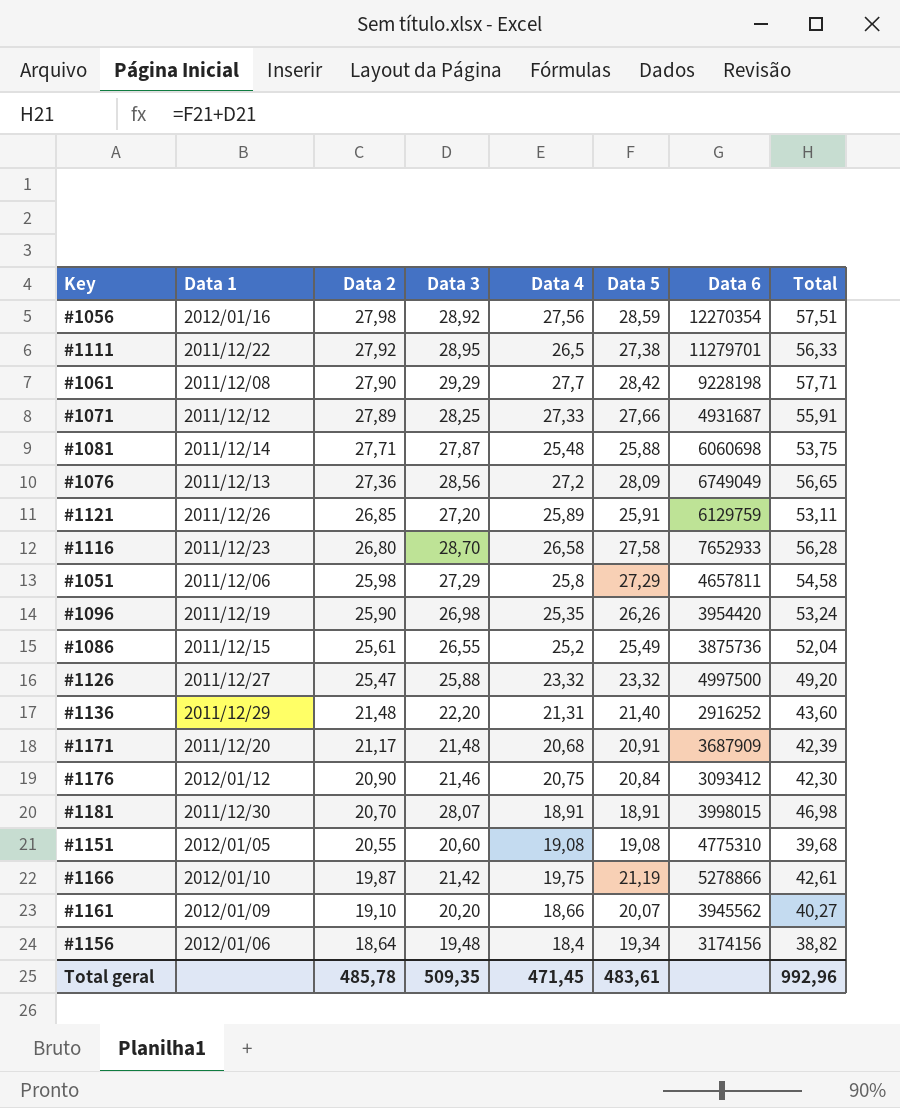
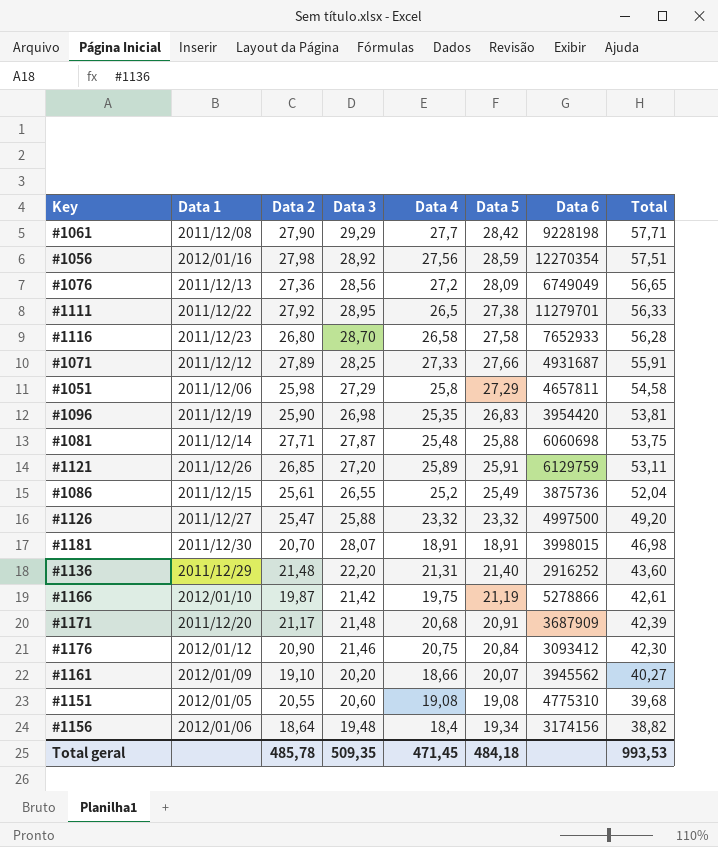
row order: Data 2 descending -> Total descending
#1096 | Data 5: 26,26 -> 26,83
#1096 | Total: 53,24 -> 53,81
Total geral | Data 5: 483,61 -> 484,18
Total geral | Total: 992,96 -> 993,53

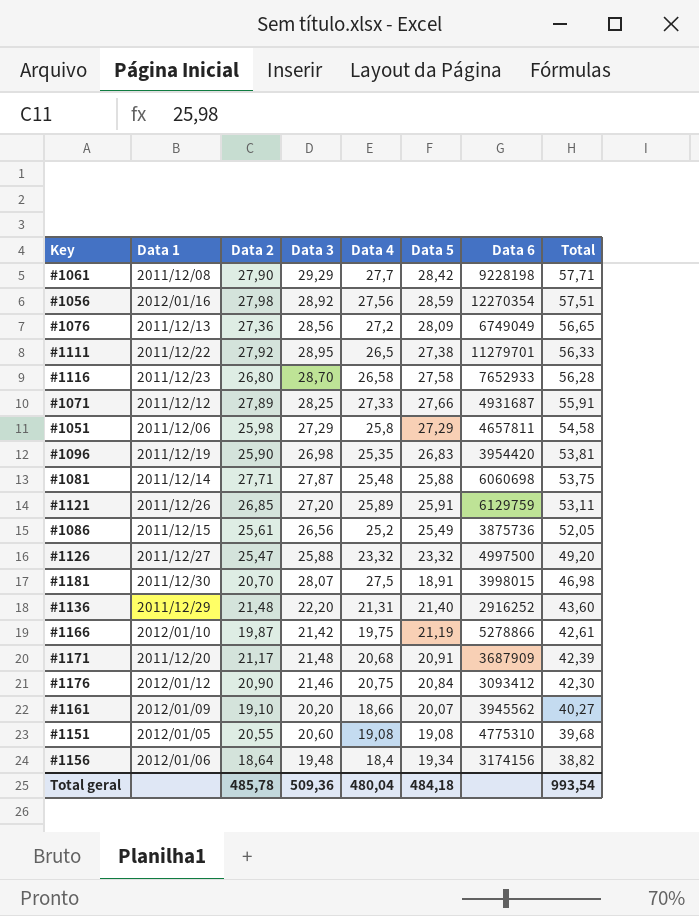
#1086 | Data 3: 26,55 -> 26,56
#1086 | Total: 52,04 -> 52,05
#1181 | Data 4: 18,91 -> 27,5
Total geral | Data 3: 509,35 -> 509,36
Total geral | Data 4: 471,45 -> 480,04
Total geral | Total: 993,53 -> 993,54

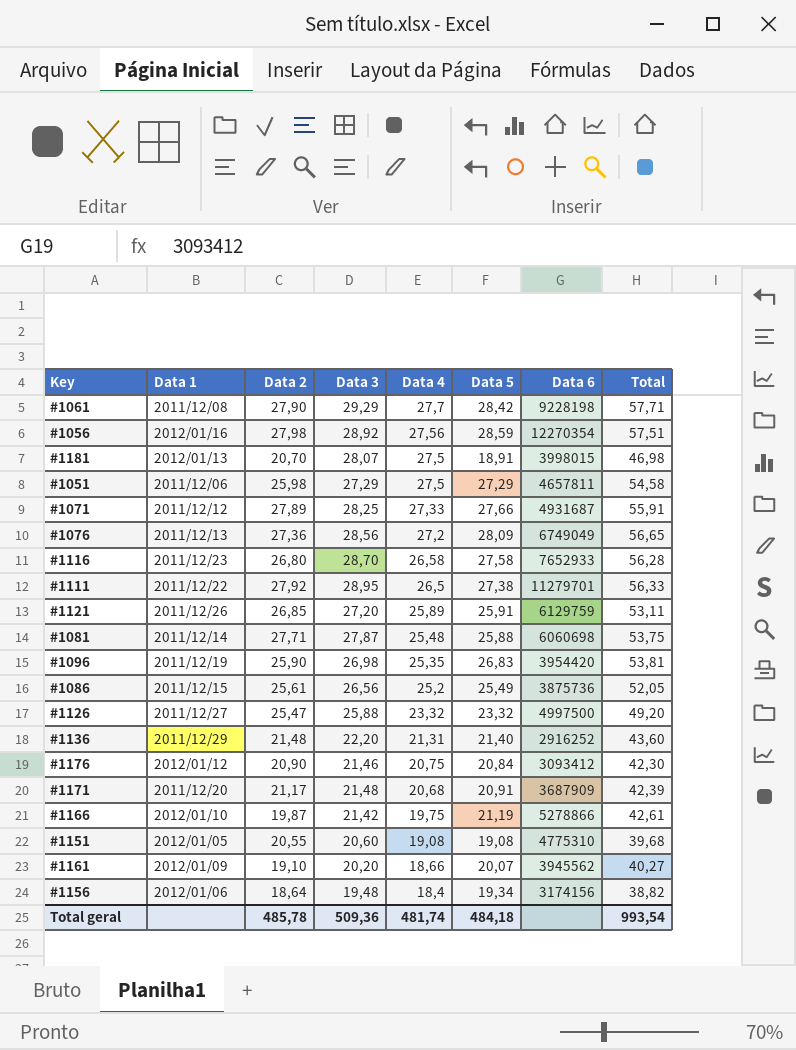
row order: Total descending -> Data 4 descending
#1181 | Data 1: 2011/12/30 -> 2012/01/13
#1051 | Data 4: 25,8 -> 27,5
Total geral | Data 4: 480,04 -> 481,74

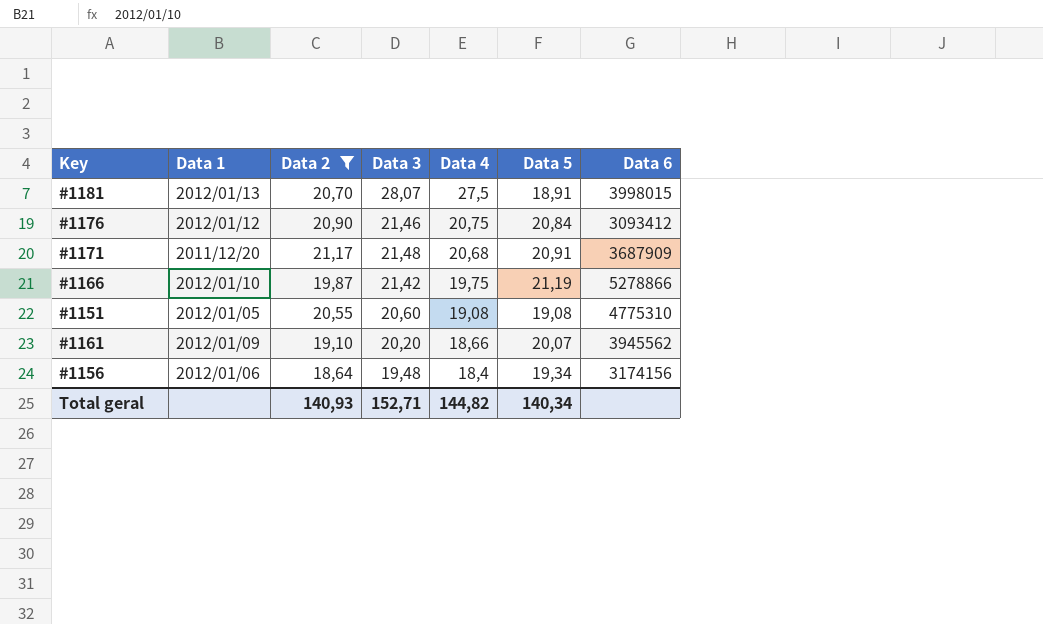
filter: none -> Data 2 <= 21,17
column Total | formula: [Data 3] + [Data 5] -> none
Total geral | Data 2: 485,78 -> 140,93
Total geral | Data 3: 509,36 -> 152,71
Total geral | Data 4: 481,74 -> 144,82
Total geral | Data 5: 484,18 -> 140,34

